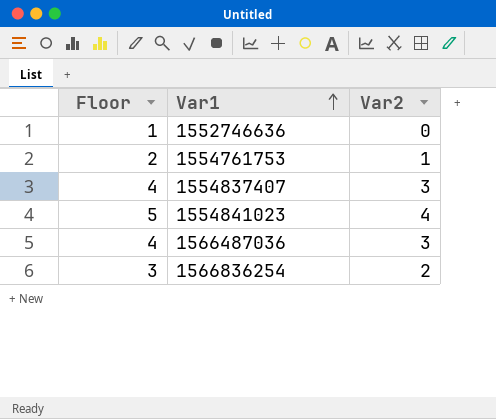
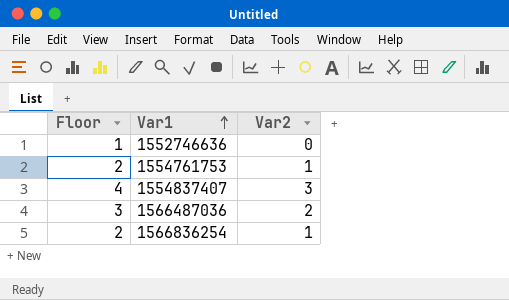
row 1554841023: 5 | 4 -> none
1566487036 | Floor: 4 -> 3
1566487036 | Var2: 3 -> 2
1566836254 | Floor: 3 -> 2
1566836254 | Var2: 2 -> 1

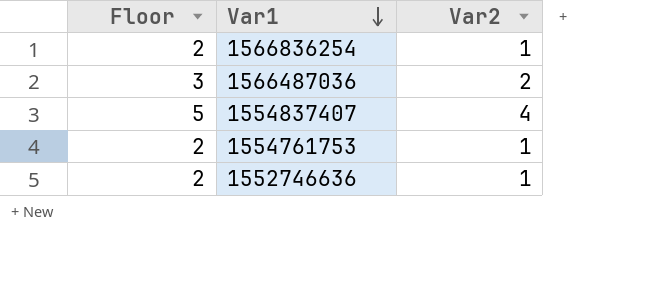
row order: Var1 ascending -> Var1 descending
1554837407 | Floor: 4 -> 5
1554837407 | Var2: 3 -> 4
1552746636 | Floor: 1 -> 2
1552746636 | Var2: 0 -> 1

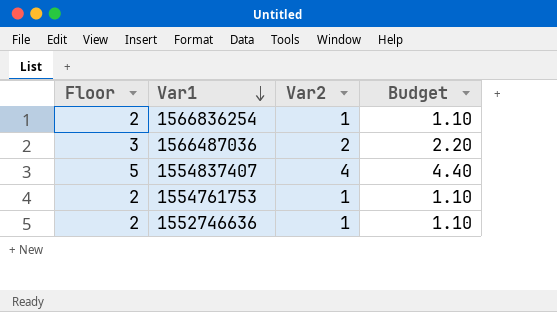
column Budget | formula: none -> [Var2] * 1.1

